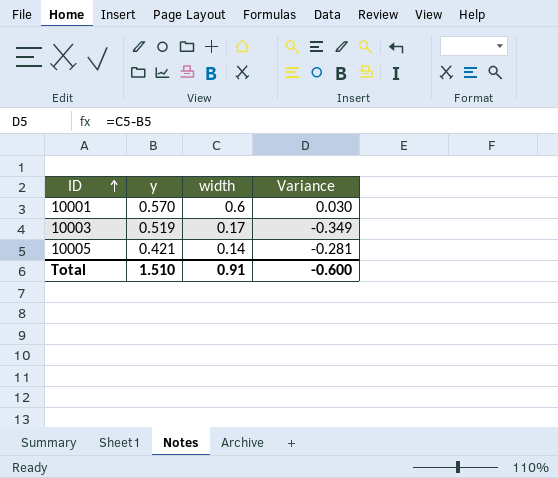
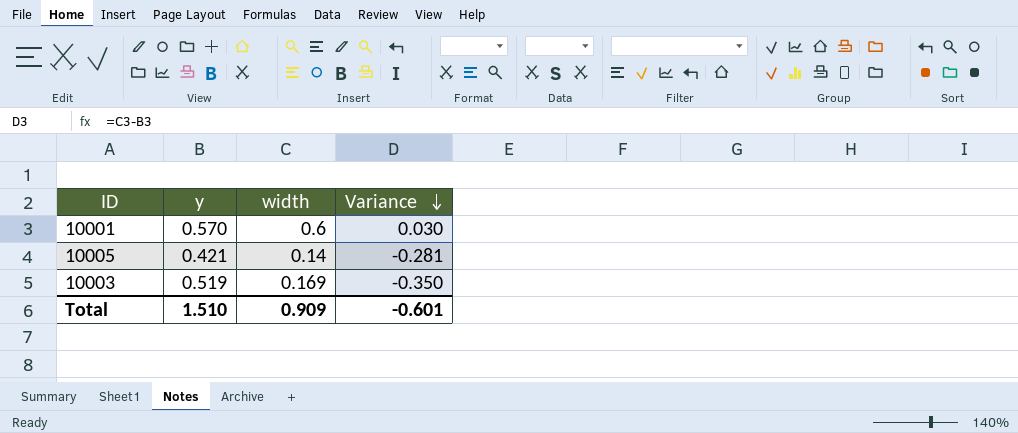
row order: ID ascending -> Variance descending
10003 | width: 0.17 -> 0.169
10003 | Variance: -0.349 -> -0.350
Total | width: 0.91 -> 0.909
Total | Variance: -0.600 -> -0.601

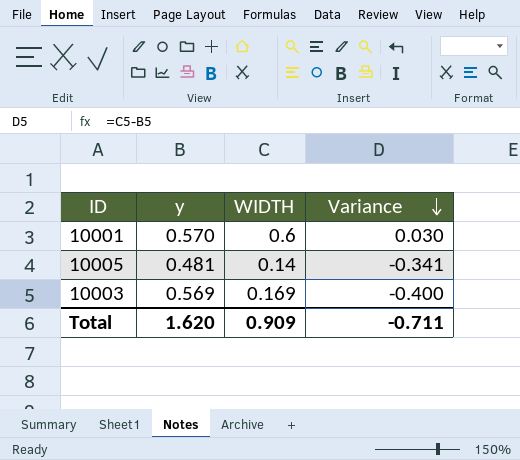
column name: width -> WIDTH
10005 | y: 0.421 -> 0.481
10005 | Variance: -0.281 -> -0.341
10003 | y: 0.519 -> 0.569
10003 | Variance: -0.350 -> -0.400
Total | y: 1.510 -> 1.620
Total | Variance: -0.601 -> -0.711

